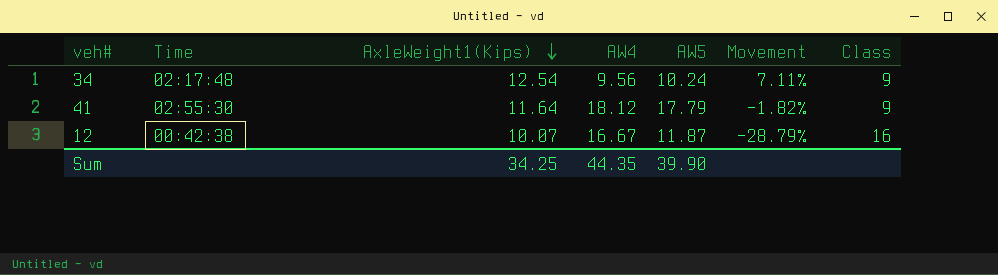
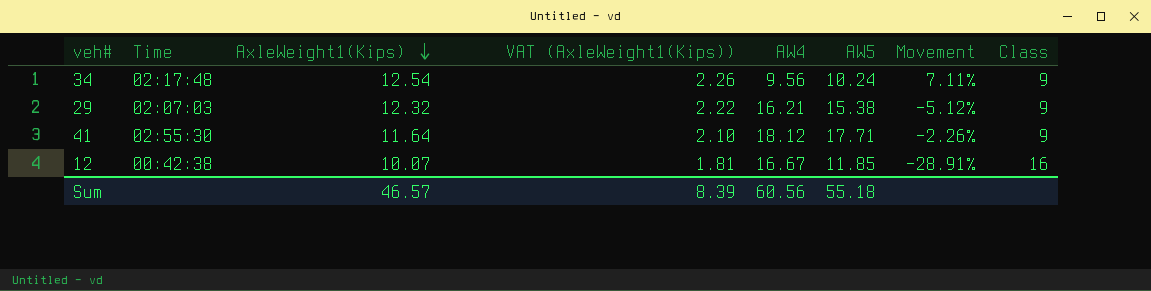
column VAT (AxleWeight1(Kips)) | formula: none -> [AxleWeight1(Kips)] * 0.18
row 29: none -> 02:07:03 | 12.32 | 2.22 | 16.21 | 15.38 | -5.12% | 9
41 | AW5: 17.79 -> 17.71
41 | Movement: -1.82% -> -2.26%
12 | AW5: 11.87 -> 11.85
12 | Movement: -28.79% -> -28.91%
Sum | AxleWeight1(Kips): 34.25 -> 46.57
Sum | AW4: 44.35 -> 60.56
Sum | AW5: 39.90 -> 55.18

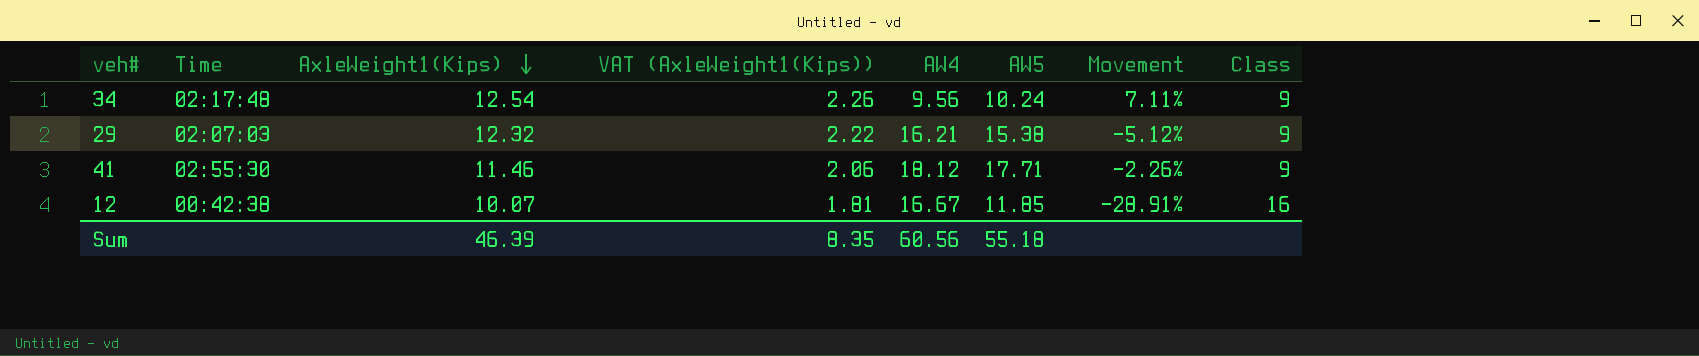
41 | AxleWeight1(Kips): 11.64 -> 11.46
41 | VAT (AxleWeight1(Kips)): 2.10 -> 2.06
Sum | AxleWeight1(Kips): 46.57 -> 46.39
Sum | VAT (AxleWeight1(Kips)): 8.39 -> 8.35

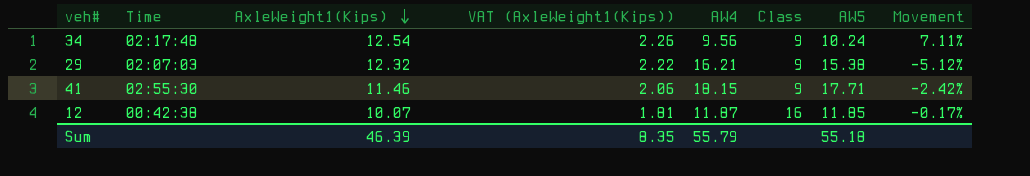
column Class | position: 8 -> 6
41 | AW4: 18.12 -> 18.15
41 | Movement: -2.26% -> -2.42%
12 | AW4: 16.67 -> 11.87
12 | Movement: -28.91% -> -0.17%
Sum | AW4: 60.56 -> 55.79

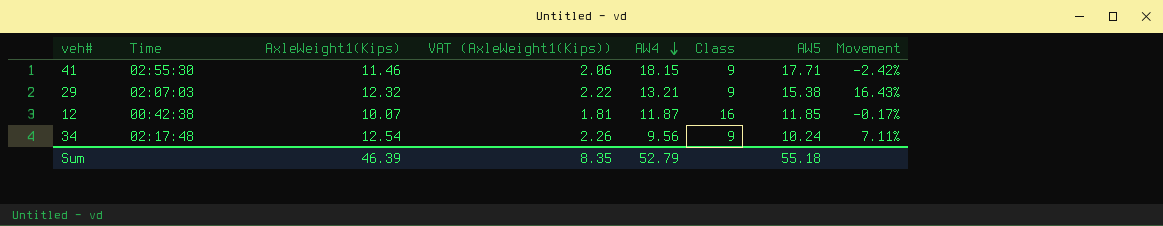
row order: AxleWeight1(Kips) descending -> AW4 descending
29 | AW4: 16.21 -> 13.21
29 | Movement: -5.12% -> 16.43%
Sum | AW4: 55.79 -> 52.79

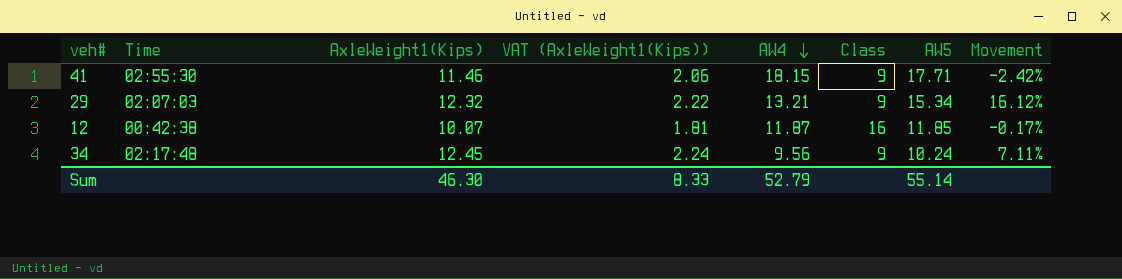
29 | AW5: 15.38 -> 15.34
29 | Movement: 16.43% -> 16.12%
34 | AxleWeight1(Kips): 12.54 -> 12.45
34 | VAT (AxleWeight1(Kips)): 2.26 -> 2.24
Sum | AxleWeight1(Kips): 46.39 -> 46.30
Sum | VAT (AxleWeight1(Kips)): 8.35 -> 8.33
Sum | AW5: 55.18 -> 55.14

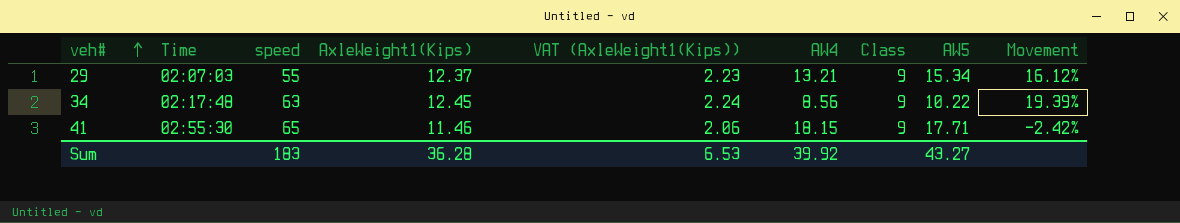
row order: AW4 descending -> veh# ascending
column speed | position: none -> 3
row 12: 00:42:38 | 10.07 | 1.81 | 11.87 | 16 | 11.85 | -0.17% -> none
29 | AxleWeight1(Kips): 12.32 -> 12.37
29 | VAT (AxleWeight1(Kips)): 2.22 -> 2.23
34 | AW4: 9.56 -> 8.56
34 | AW5: 10.24 -> 10.22
34 | Movement: 7.11% -> 19.39%
Sum | AxleWeight1(Kips): 46.30 -> 36.28
Sum | VAT (AxleWeight1(Kips)): 8.33 -> 6.53
Sum | AW4: 52.79 -> 39.92
Sum | AW5: 55.14 -> 43.27

